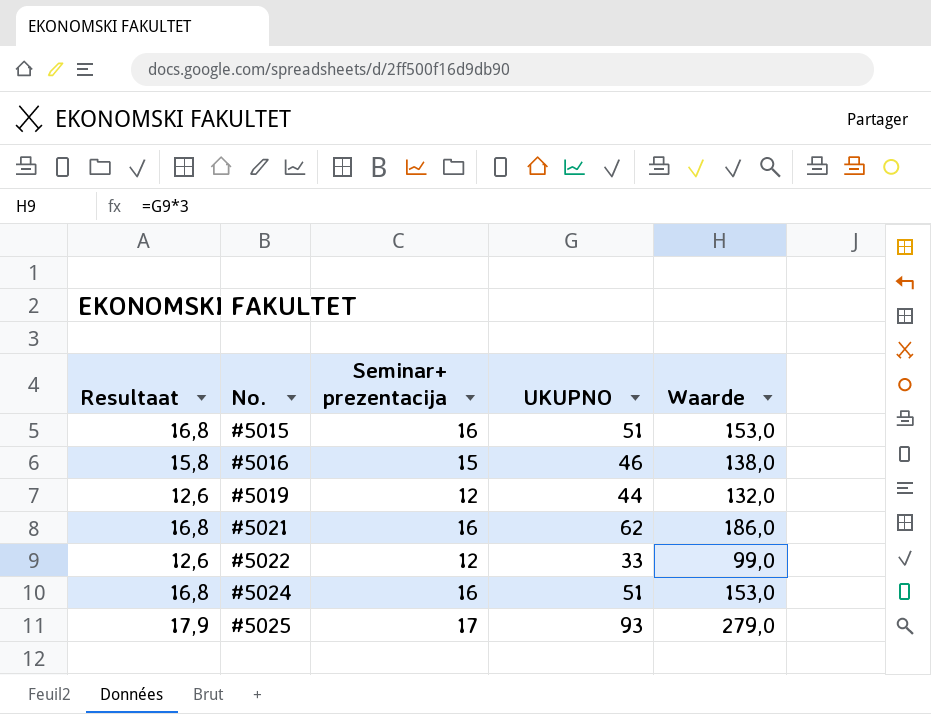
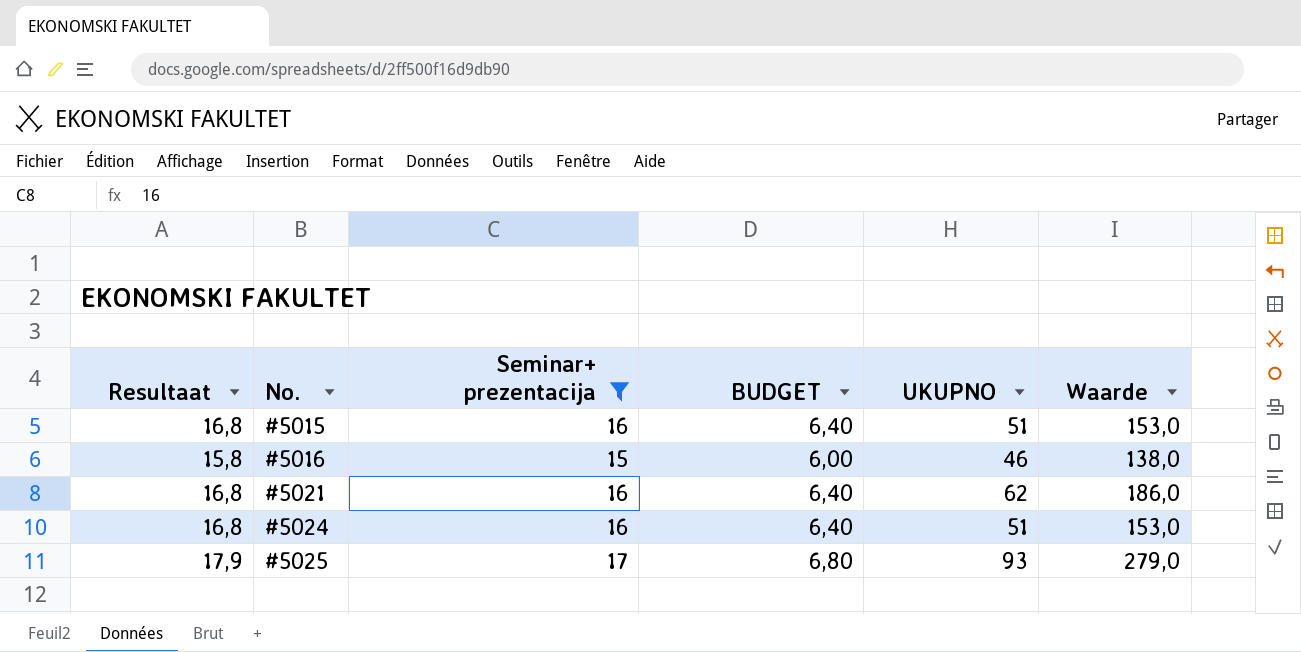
filter: none -> Seminar+ prezentacija != 12
column BUDGET | formula: none -> [Seminar+ prezentacija] * 0,4

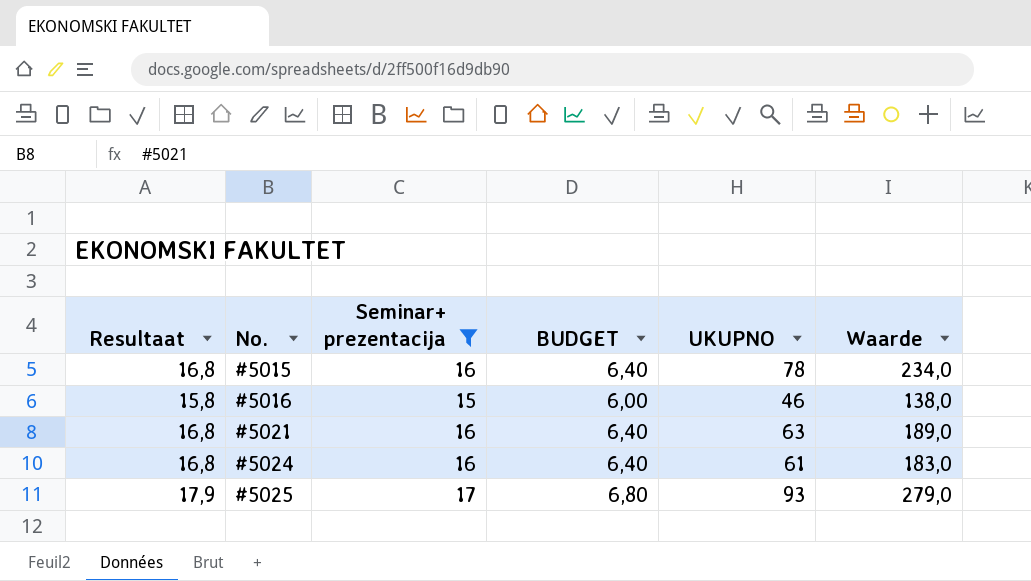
#5015 | UKUPNO: 51 -> 78
#5015 | Waarde: 153,0 -> 234,0
#5021 | UKUPNO: 62 -> 63
#5021 | Waarde: 186,0 -> 189,0
#5024 | UKUPNO: 51 -> 61
#5024 | Waarde: 153,0 -> 183,0

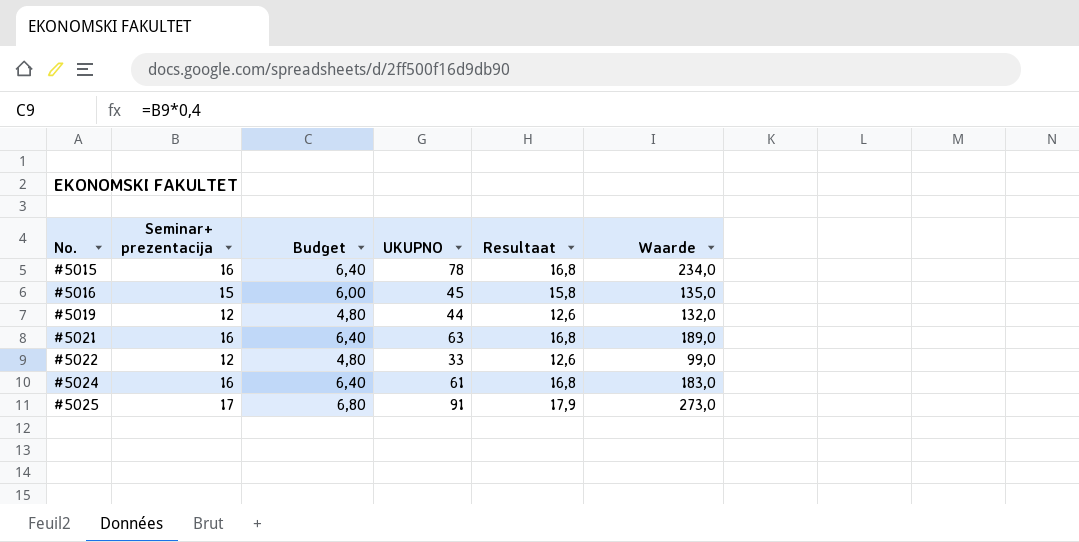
filter: Seminar+ prezentacija != 12 -> none
column name: BUDGET -> Budget
column Resultaat | position: 1 -> 5
#5016 | UKUPNO: 46 -> 45
#5016 | Waarde: 138,0 -> 135,0
#5025 | UKUPNO: 93 -> 91
#5025 | Waarde: 279,0 -> 273,0

